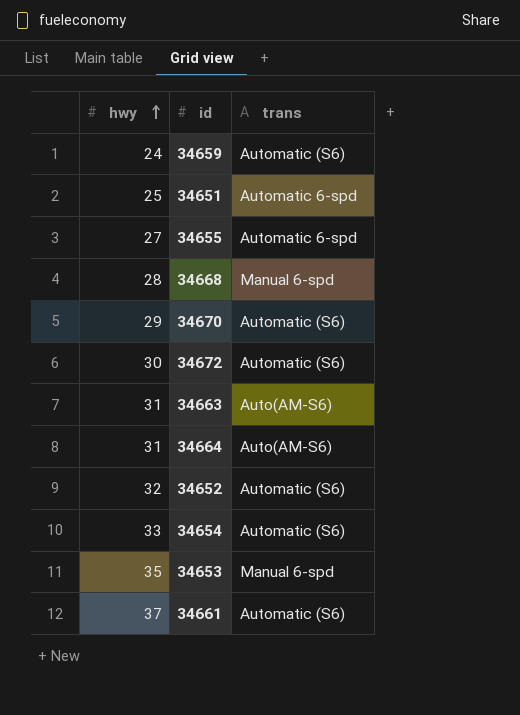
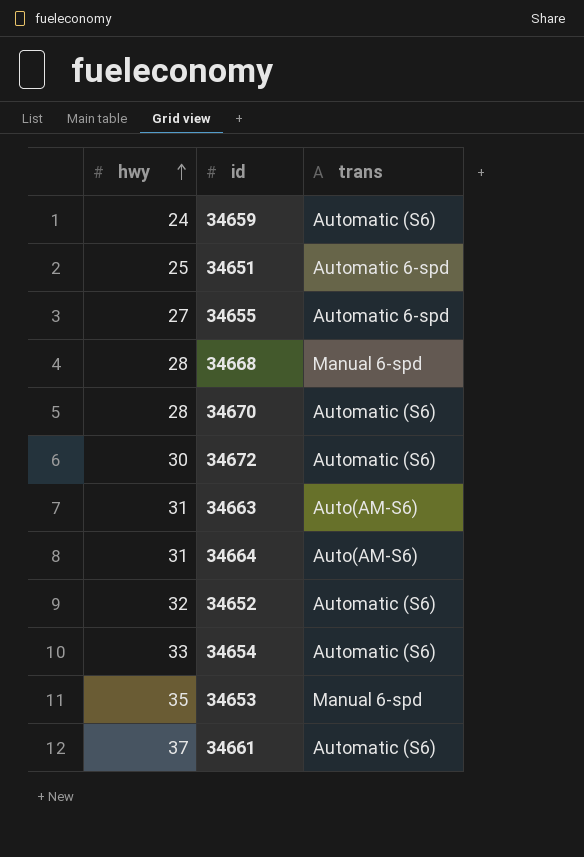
34670 | hwy: 29 -> 28

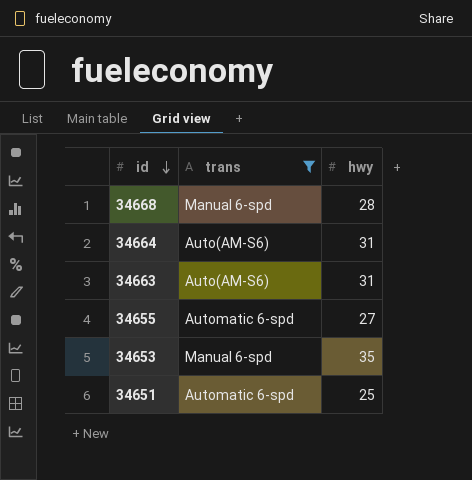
filter: none -> trans != Automatic (S6)
row order: hwy ascending -> id descending
column hwy | position: 1 -> 3

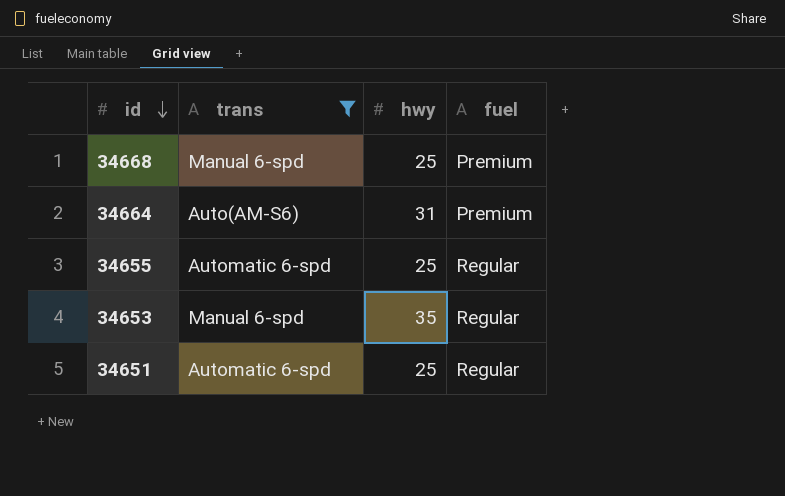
column fuel | position: none -> 4
row 34663: Auto(AM-S6) | 31 -> none
34668 | hwy: 28 -> 25
34655 | hwy: 27 -> 25

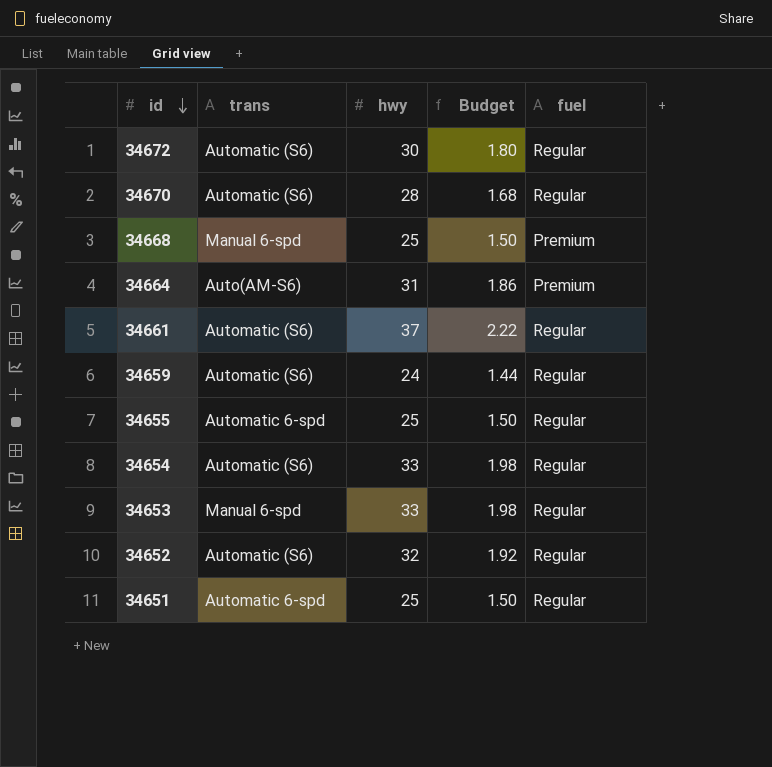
filter: trans != Automatic (S6) -> none
column Budget | formula: none -> [hwy] * 0.06
34653 | hwy: 35 -> 33

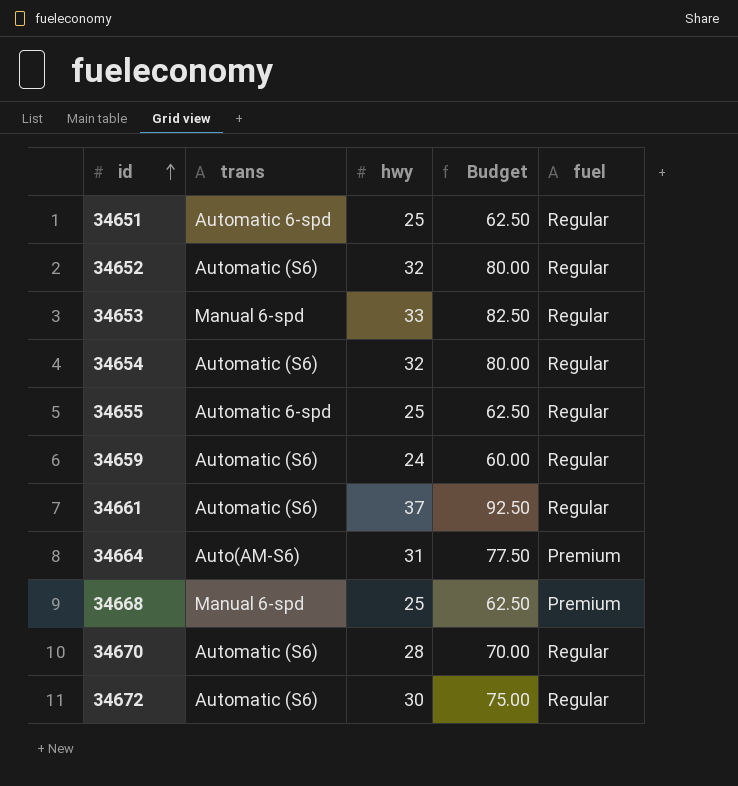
row order: id descending -> id ascending
column Budget | formula: [hwy] * 0.06 -> [hwy] * 2.5
34654 | hwy: 33 -> 32

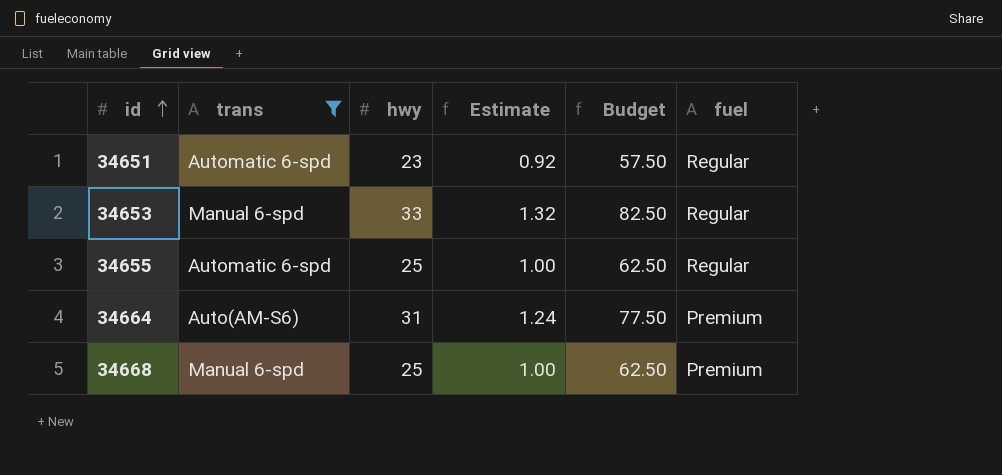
filter: none -> trans != Automatic (S6)
column Estimate | formula: none -> [hwy] * 0.04
34651 | hwy: 25 -> 23
34651 | Budget: 62.50 -> 57.50

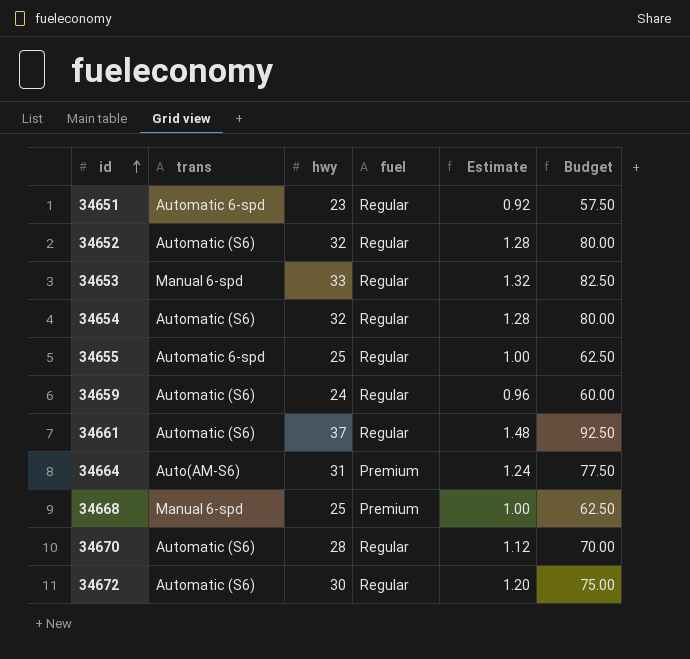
filter: trans != Automatic (S6) -> none
column fuel | position: 6 -> 4

